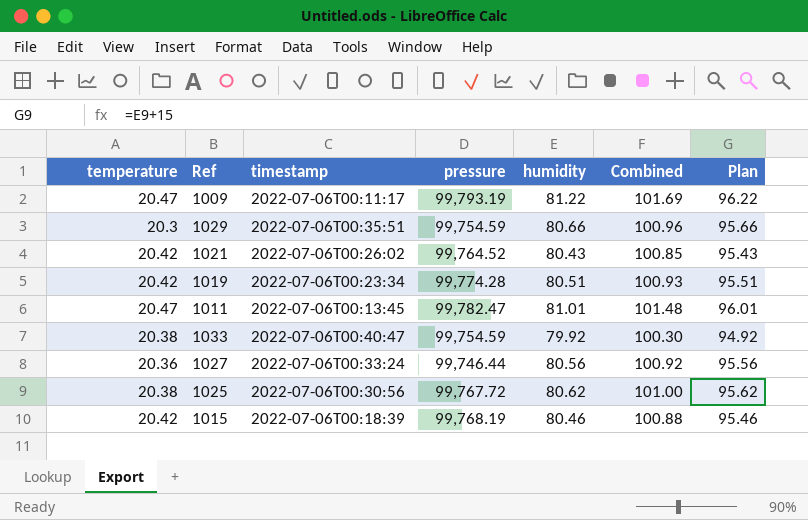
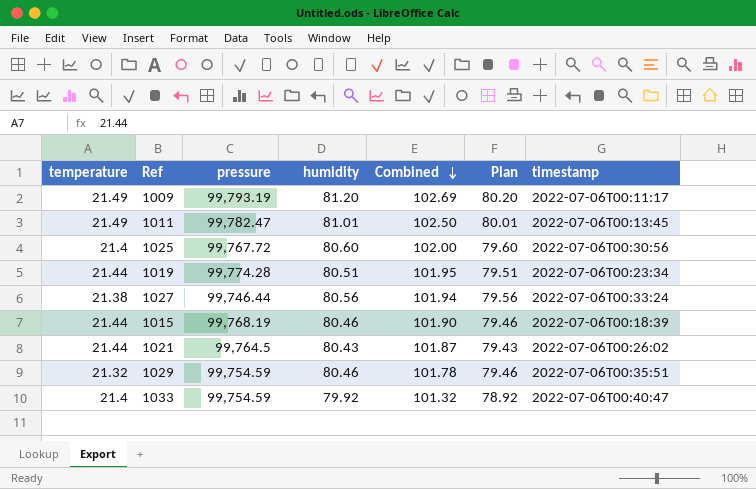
row order: none -> Combined descending
column Plan | formula: [humidity] + 15 -> [humidity] - 1
column timestamp | position: 3 -> 7
1009 | temperature: 20.47 -> 21.49
1009 | humidity: 81.22 -> 81.20
1009 | Combined: 101.69 -> 102.69
1011 | temperature: 20.47 -> 21.49
1011 | Combined: 101.48 -> 102.50
1025 | temperature: 20.38 -> 21.4
1025 | humidity: 80.62 -> 80.60
1025 | Combined: 101.00 -> 102.00
1019 | temperature: 20.42 -> 21.44
1019 | Combined: 100.93 -> 101.95
1027 | temperature: 20.36 -> 21.38
1027 | Combined: 100.92 -> 101.94
1015 | temperature: 20.42 -> 21.44
1015 | Combined: 100.88 -> 101.90
1021 | temperature: 20.42 -> 21.44
1021 | pressure: 99,764.52 -> 99,764.5
1021 | Combined: 100.85 -> 101.87
1029 | temperature: 20.3 -> 21.32
1029 | humidity: 80.66 -> 80.46
1029 | Combined: 100.96 -> 101.78
1033 | temperature: 20.38 -> 21.4
1033 | Combined: 100.30 -> 101.32

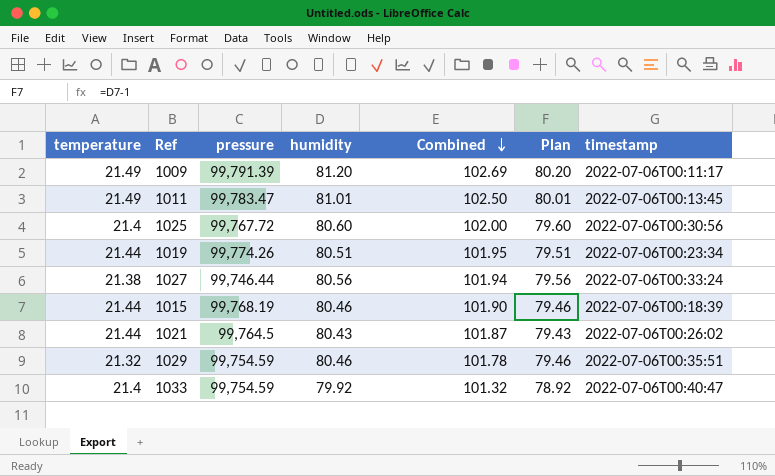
1009 | pressure: 99,793.19 -> 99,791.39
1011 | pressure: 99,782.47 -> 99,783.47
1019 | pressure: 99,774.28 -> 99,774.26

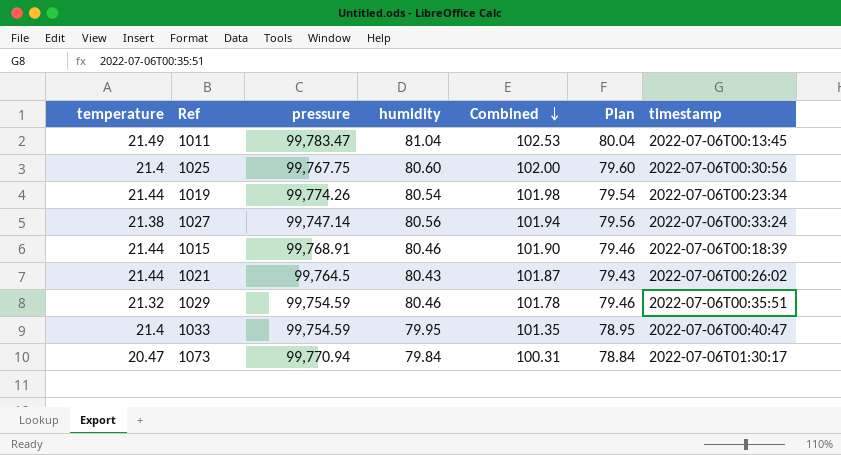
row 1009: 21.49 | 99,791.39 | 81.20 | 102.69 | 80.20 | 2022-07-06T00:11:17 -> none
1011 | humidity: 81.01 -> 81.04
1011 | Combined: 102.50 -> 102.53
1011 | Plan: 80.01 -> 80.04
1025 | pressure: 99,767.72 -> 99,767.75
1019 | humidity: 80.51 -> 80.54
1019 | Combined: 101.95 -> 101.98
1019 | Plan: 79.51 -> 79.54
1027 | pressure: 99,746.44 -> 99,747.14
1015 | pressure: 99,768.19 -> 99,768.91
1033 | humidity: 79.92 -> 79.95
1033 | Combined: 101.32 -> 101.35
1033 | Plan: 78.92 -> 78.95
row 1073: none -> 20.47 | 99,770.94 | 79.84 | 100.31 | 78.84 | 2022-07-06T01:30:17

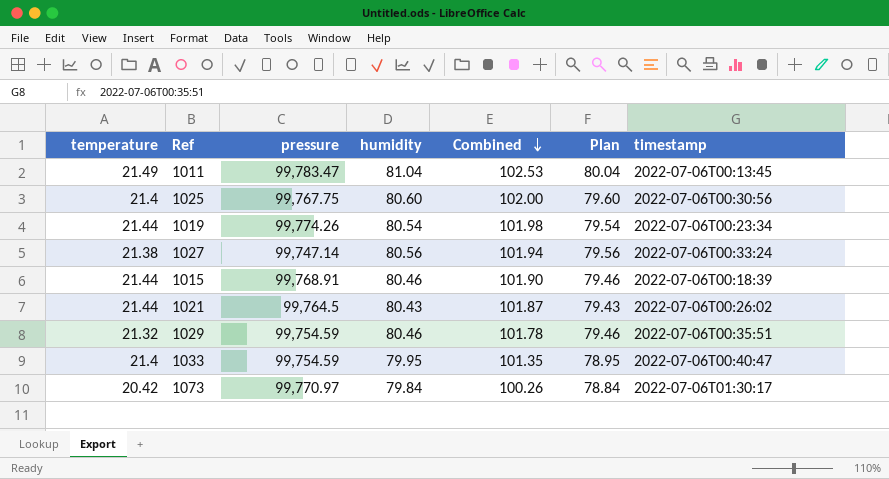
1073 | temperature: 20.47 -> 20.42
1073 | pressure: 99,770.94 -> 99,770.97
1073 | Combined: 100.31 -> 100.26

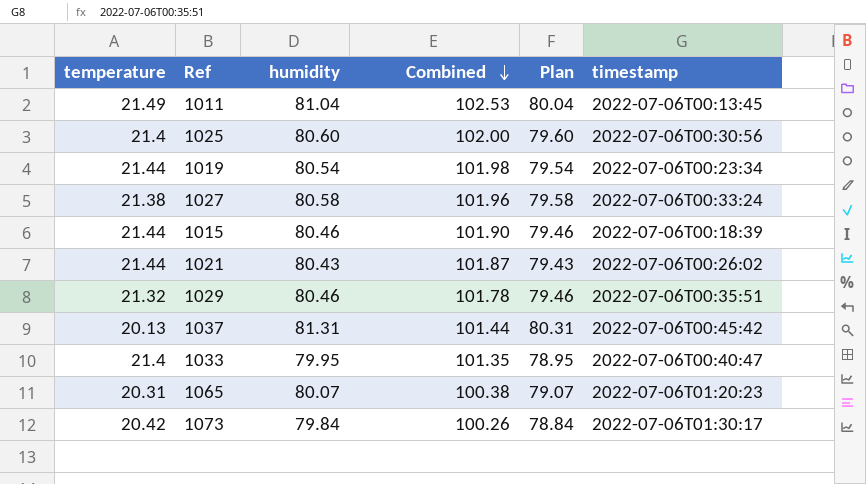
column pressure | position: 3 -> none
1027 | humidity: 80.56 -> 80.58
1027 | Combined: 101.94 -> 101.96
1027 | Plan: 79.56 -> 79.58
row 1037: none -> 20.13 | 81.31 | 101.44 | 80.31 | 2022-07-06T00:45:42
row 1065: none -> 20.31 | 80.07 | 100.38 | 79.07 | 2022-07-06T01:20:23

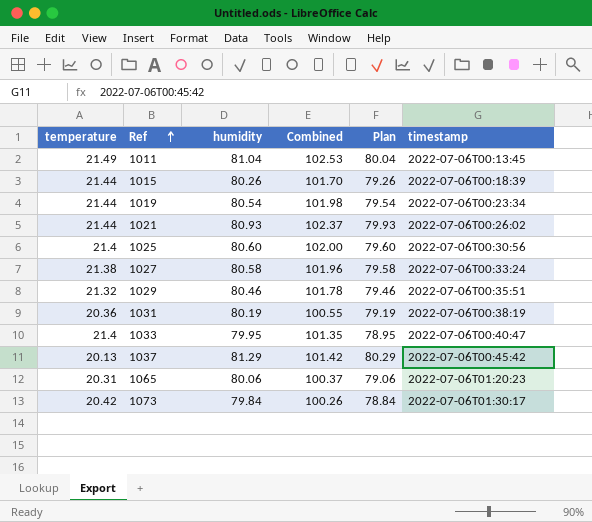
row order: Combined descending -> Ref ascending
1015 | humidity: 80.46 -> 80.26
1015 | Combined: 101.90 -> 101.70
1015 | Plan: 79.46 -> 79.26
1021 | humidity: 80.43 -> 80.93
1021 | Combined: 101.87 -> 102.37
1021 | Plan: 79.43 -> 79.93
row 1031: none -> 20.36 | 80.19 | 100.55 | 79.19 | 2022-07-06T00:38:19
1037 | humidity: 81.31 -> 81.29
1037 | Combined: 101.44 -> 101.42
1037 | Plan: 80.31 -> 80.29
1065 | humidity: 80.07 -> 80.06
1065 | Combined: 100.38 -> 100.37
1065 | Plan: 79.07 -> 79.06

